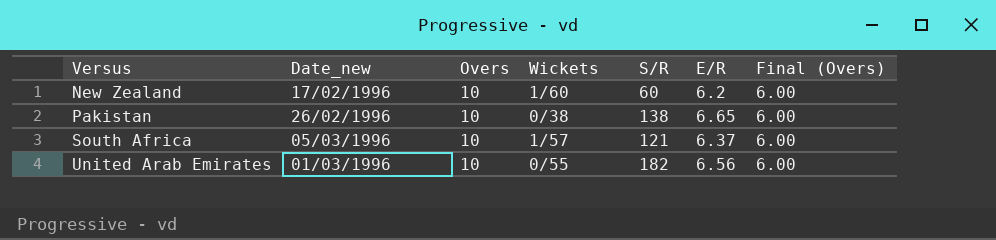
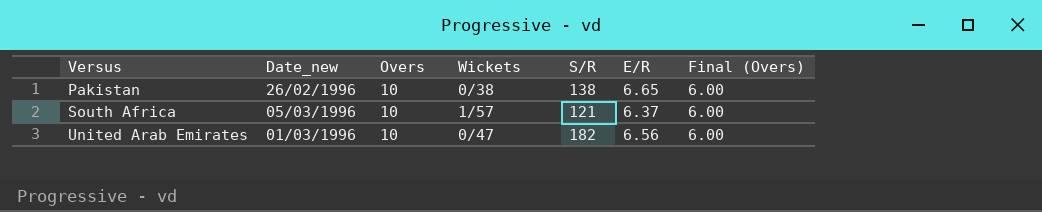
row New Zealand: 17/02/1996 | 10 | 1/60 | 60 | 6.2 | 6.00 -> none
United Arab Emirates | Wickets: 0/55 -> 0/47

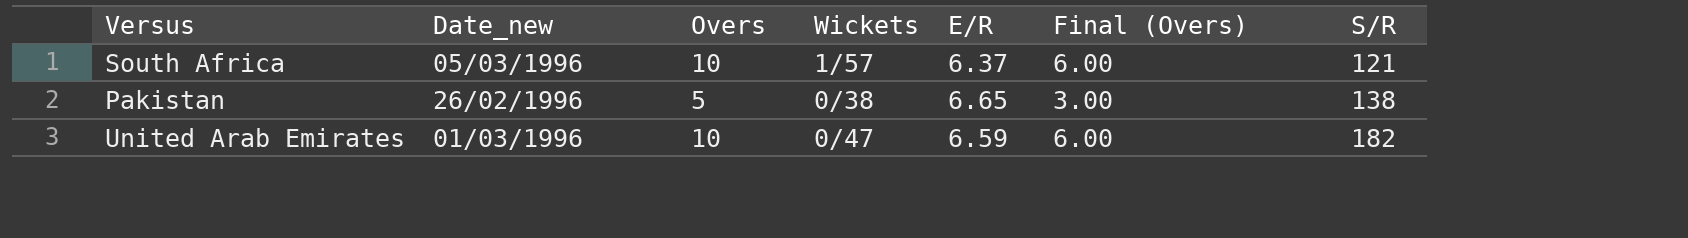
row order: Versus ascending -> S/R ascending
column S/R | position: 5 -> 7
Pakistan | Overs: 10 -> 5
Pakistan | Final (Overs): 6.00 -> 3.00
United Arab Emirates | E/R: 6.56 -> 6.59

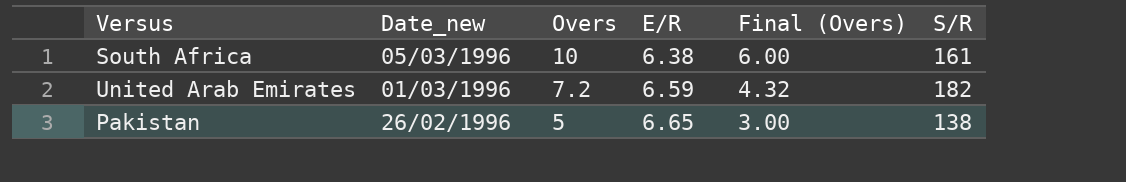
row order: S/R ascending -> Date_new descending
column Wickets | position: 4 -> none
South Africa | E/R: 6.37 -> 6.38
South Africa | S/R: 121 -> 161
United Arab Emirates | Overs: 10 -> 7.2
United Arab Emirates | Final (Overs): 6.00 -> 4.32

